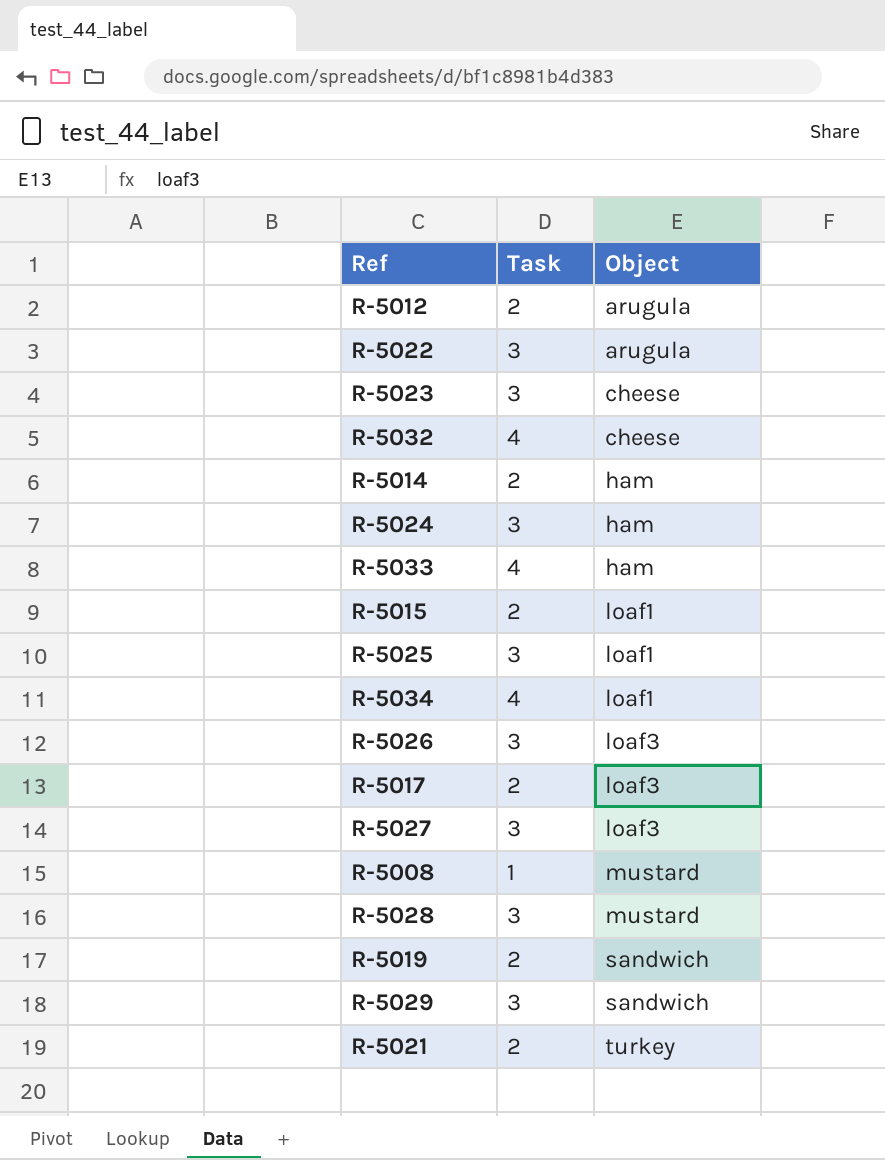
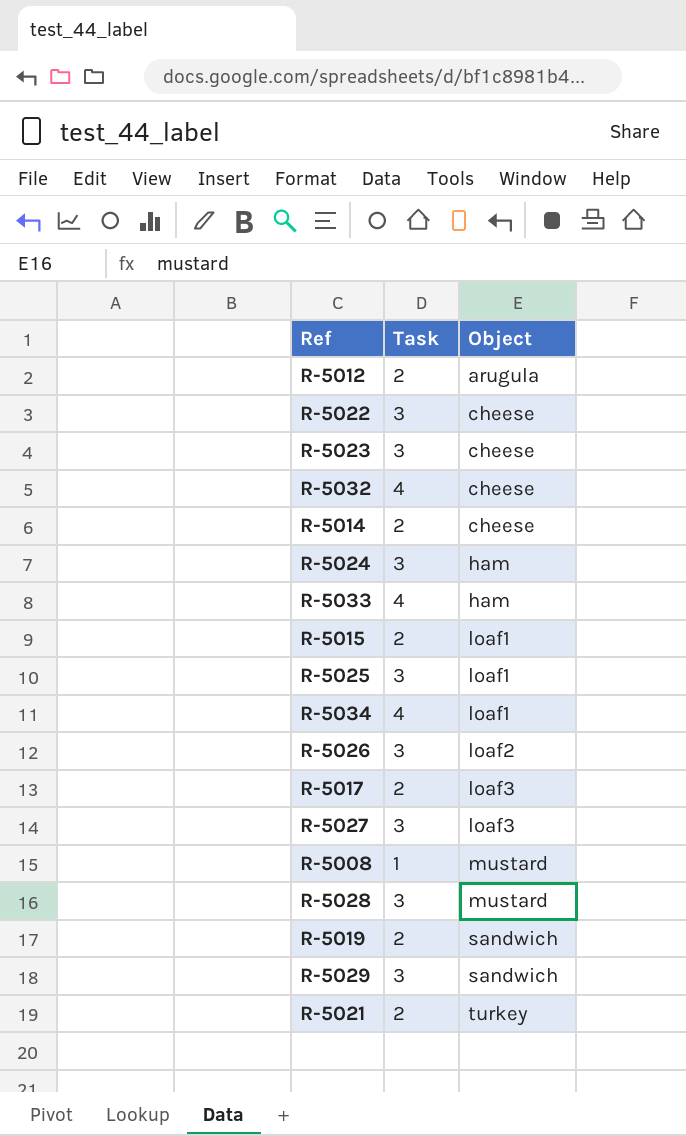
R-5022 | Object: arugula -> cheese
R-5014 | Object: ham -> cheese
R-5026 | Object: loaf3 -> loaf2

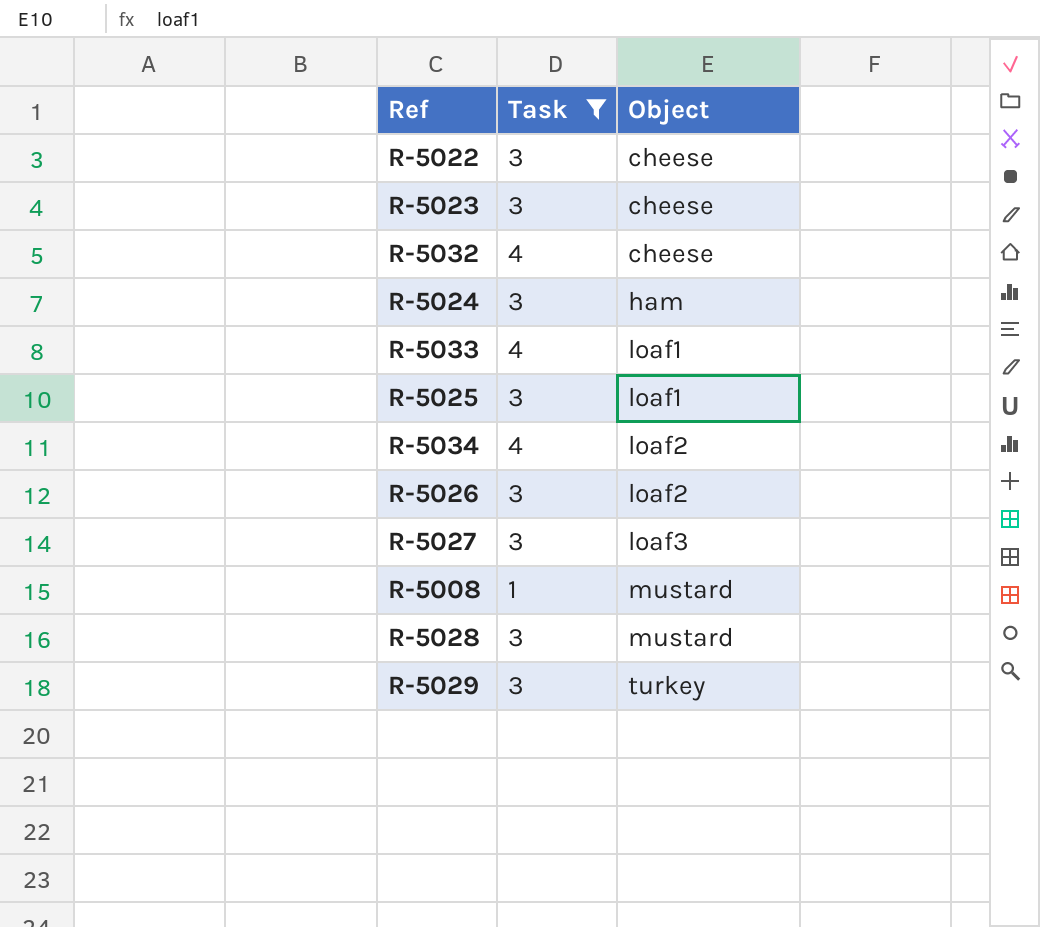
filter: none -> Task != 2
R-5033 | Object: ham -> loaf1
R-5034 | Object: loaf1 -> loaf2
R-5029 | Object: sandwich -> turkey

